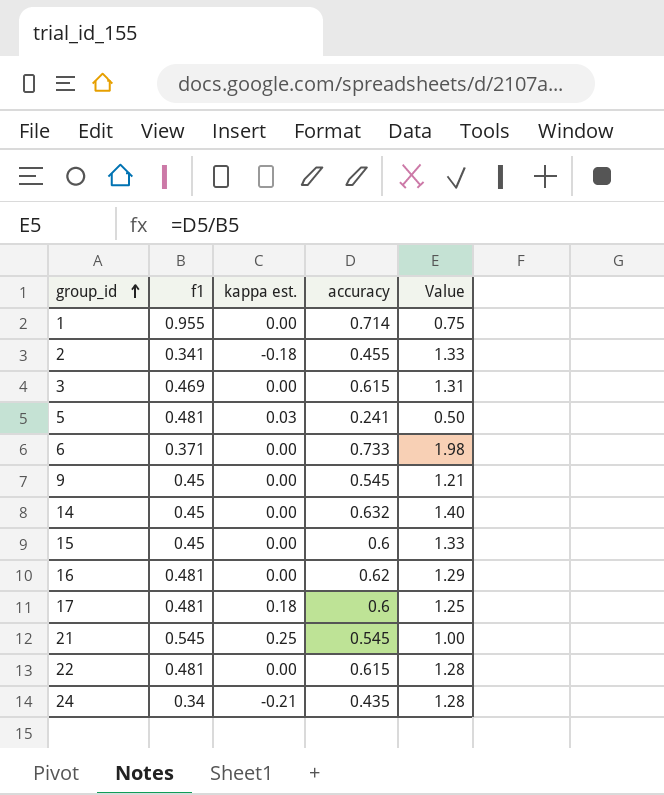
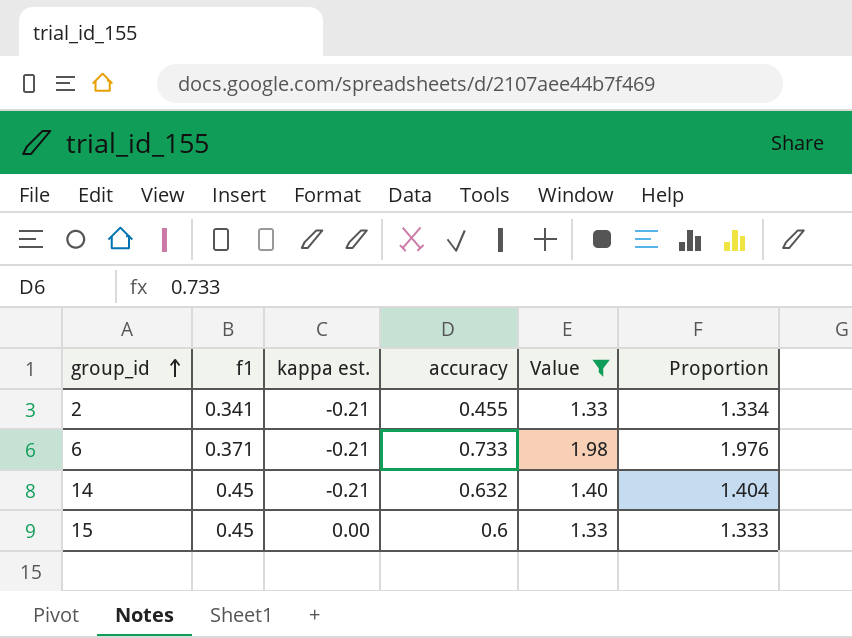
filter: none -> Value >= 1.33
column Proportion | formula: none -> [accuracy] / [f1]
2 | kappa est.: -0.18 -> -0.21
6 | kappa est.: 0.00 -> -0.21
14 | kappa est.: 0.00 -> -0.21

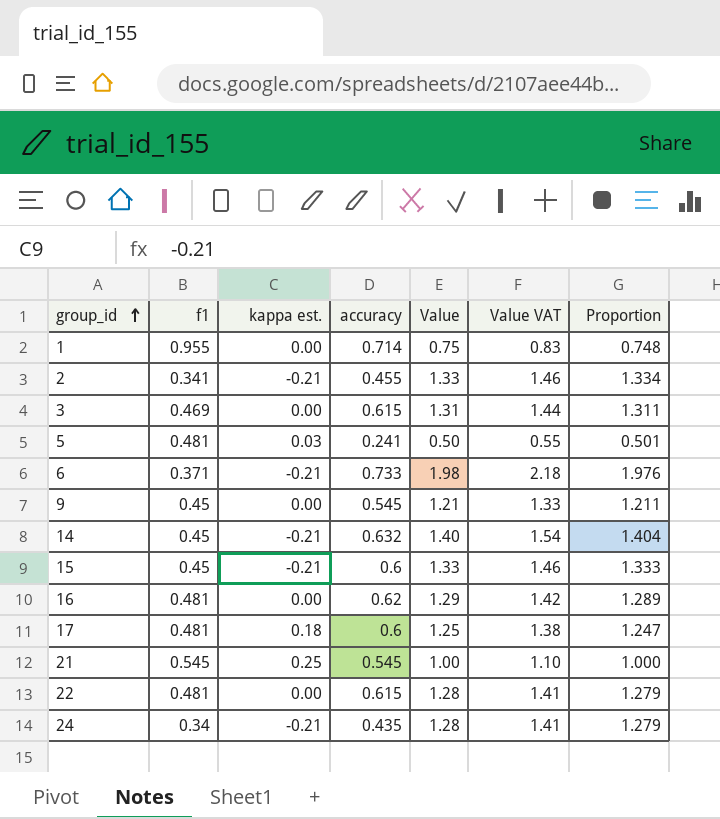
filter: Value >= 1.33 -> none
column Value VAT | formula: none -> [Value] * 1.1
15 | kappa est.: 0.00 -> -0.21

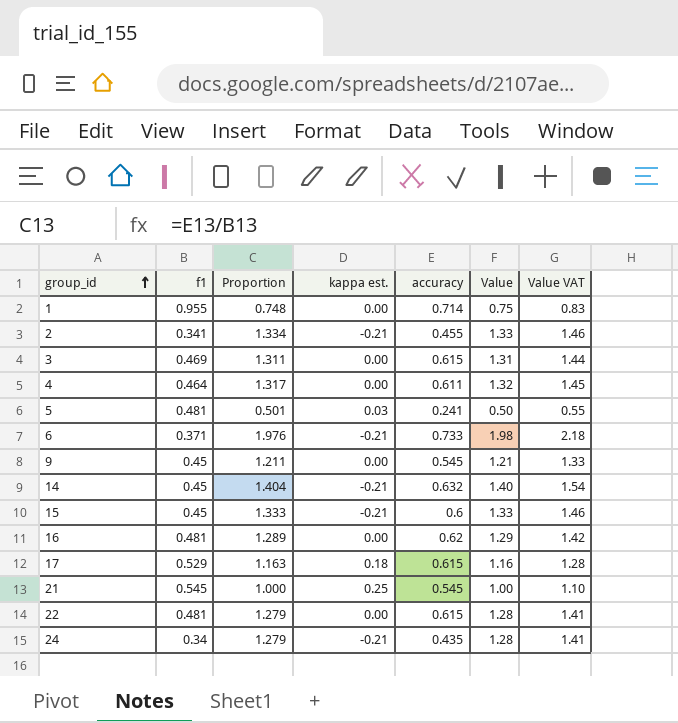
column Proportion | position: 7 -> 3
row 4: none -> 0.464 | 1.317 | 0.00 | 0.611 | 1.32 | 1.45
17 | f1: 0.481 -> 0.529
17 | Proportion: 1.247 -> 1.163
17 | accuracy: 0.6 -> 0.615
17 | Value: 1.25 -> 1.16
17 | Value VAT: 1.38 -> 1.28

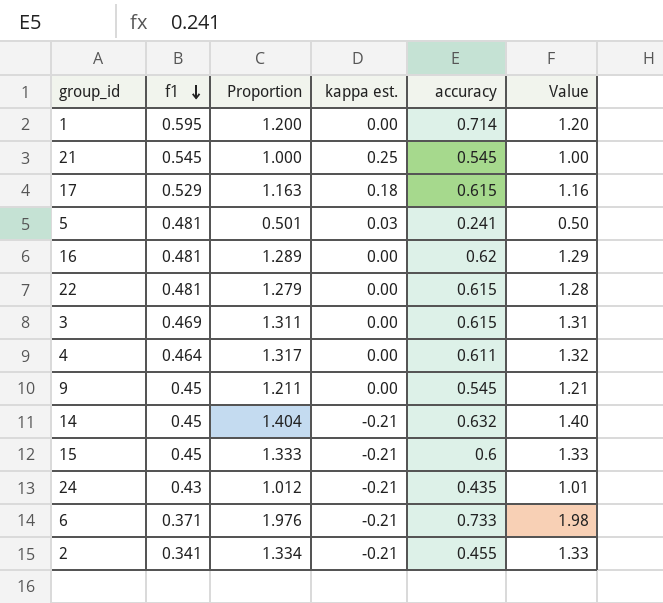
row order: group_id ascending -> f1 descending
column Value VAT | formula: [Value] * 1.1 -> none
1 | f1: 0.955 -> 0.595
1 | Proportion: 0.748 -> 1.200
1 | Value: 0.75 -> 1.20
24 | f1: 0.34 -> 0.43
24 | Proportion: 1.279 -> 1.012
24 | Value: 1.28 -> 1.01

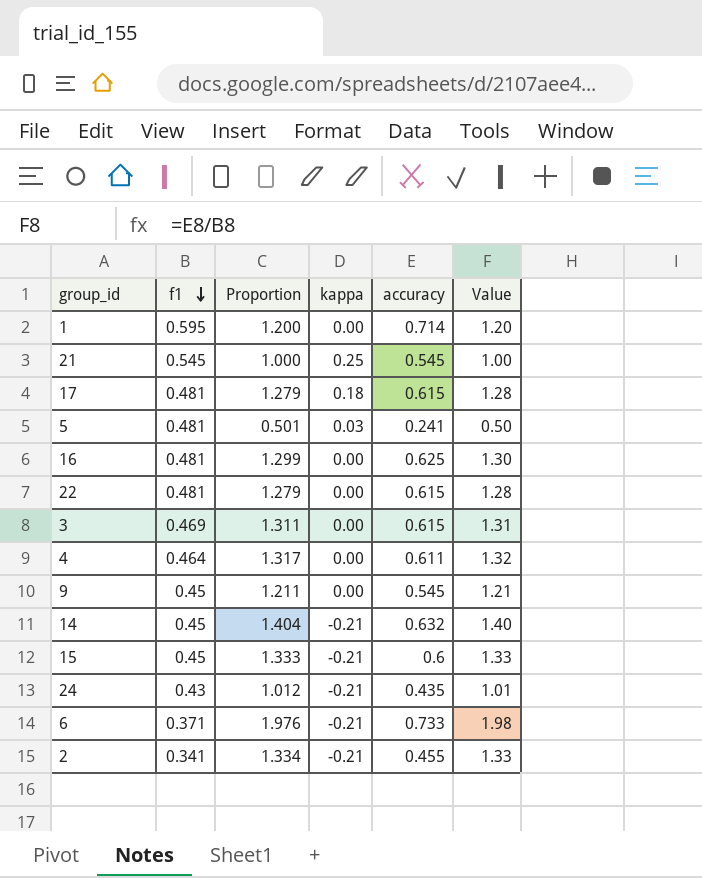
column name: kappa est. -> kappa
17 | f1: 0.529 -> 0.481
17 | Proportion: 1.163 -> 1.279
17 | Value: 1.16 -> 1.28
16 | Proportion: 1.289 -> 1.299
16 | accuracy: 0.62 -> 0.625
16 | Value: 1.29 -> 1.30

